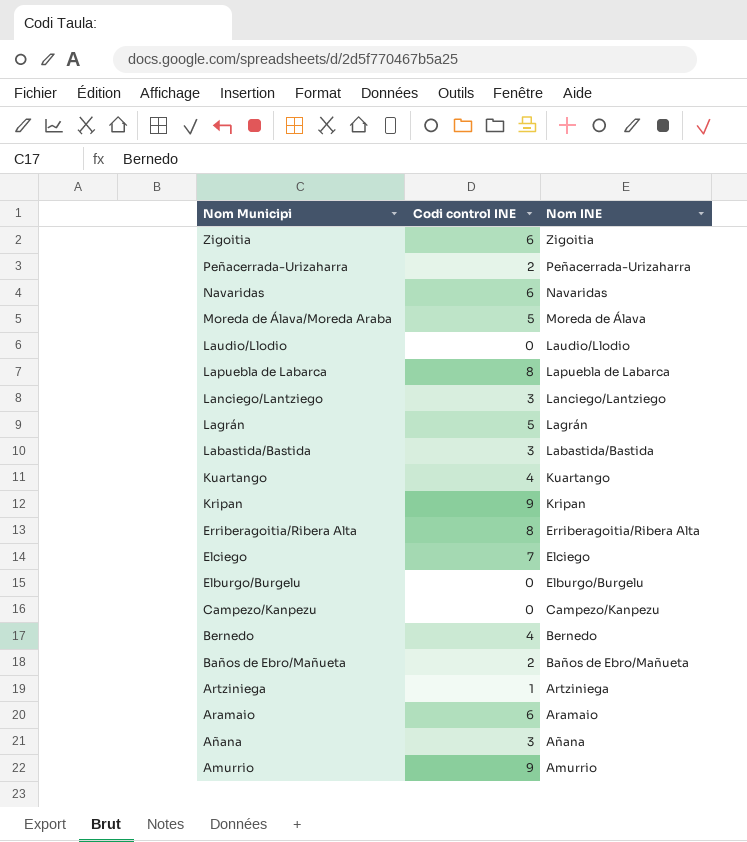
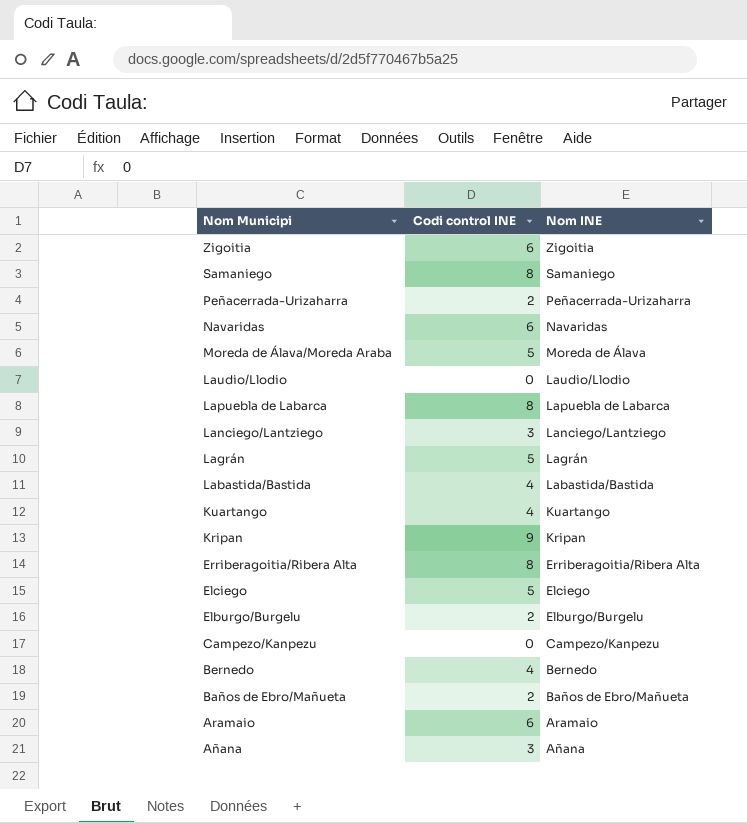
row Artziniega: 1 | Artziniega -> none
row Amurrio: 9 | Amurrio -> none
row Samaniego: none -> 8 | Samaniego
Labastida/Bastida | Codi control INE: 3 -> 4
Elciego | Codi control INE: 7 -> 5
Elburgo/Burgelu | Codi control INE: 0 -> 2

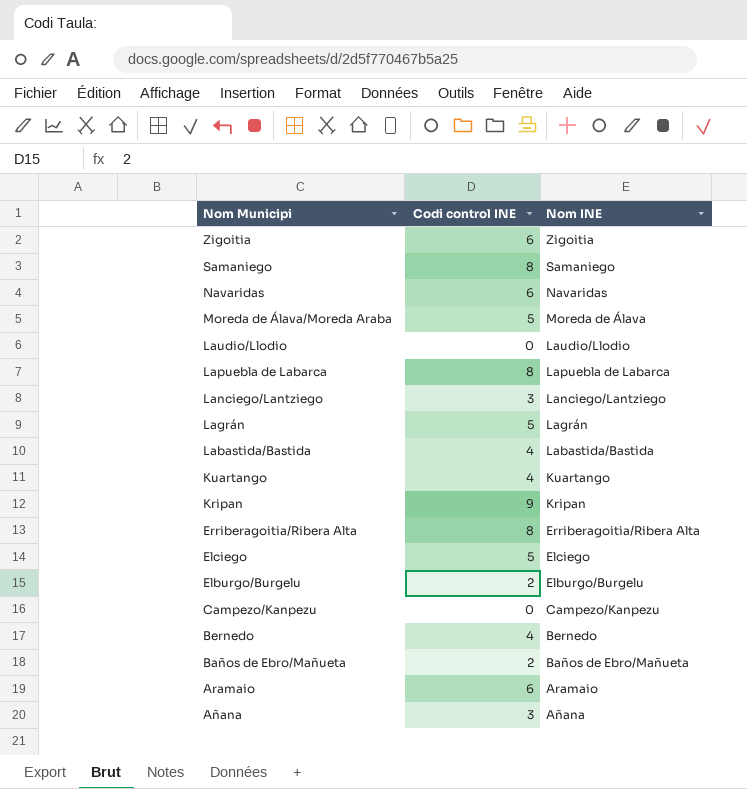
row Peñacerrada-Urizaharra: 2 | Peñacerrada-Urizaharra -> none

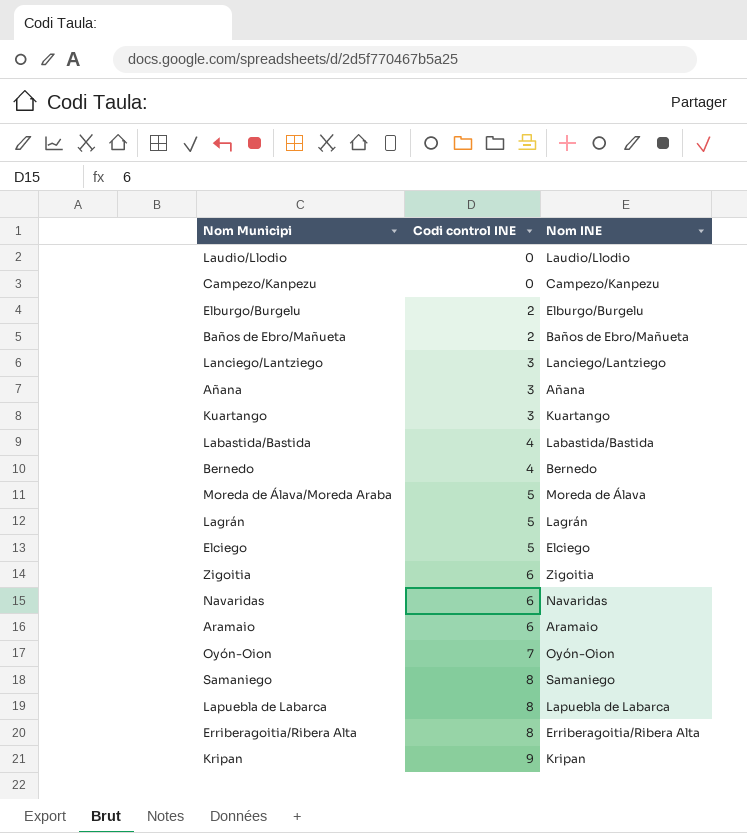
row order: Nom Municipi descending -> Codi control INE ascending
Kuartango | Codi control INE: 4 -> 3
row Oyón-Oion: none -> 7 | Oyón-Oion

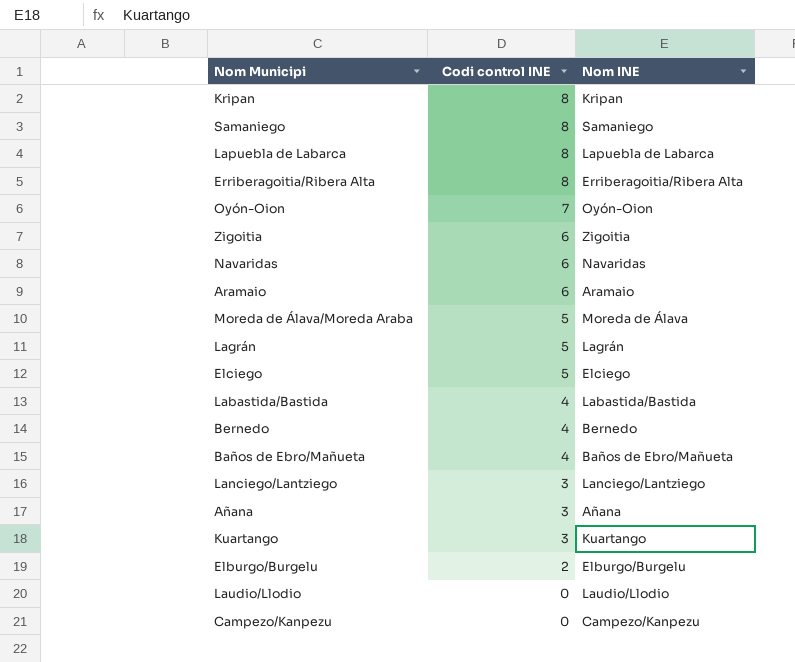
row order: Codi control INE ascending -> Codi control INE descending
Kripan | Codi control INE: 9 -> 8
Baños de Ebro/Mañueta | Codi control INE: 2 -> 4

